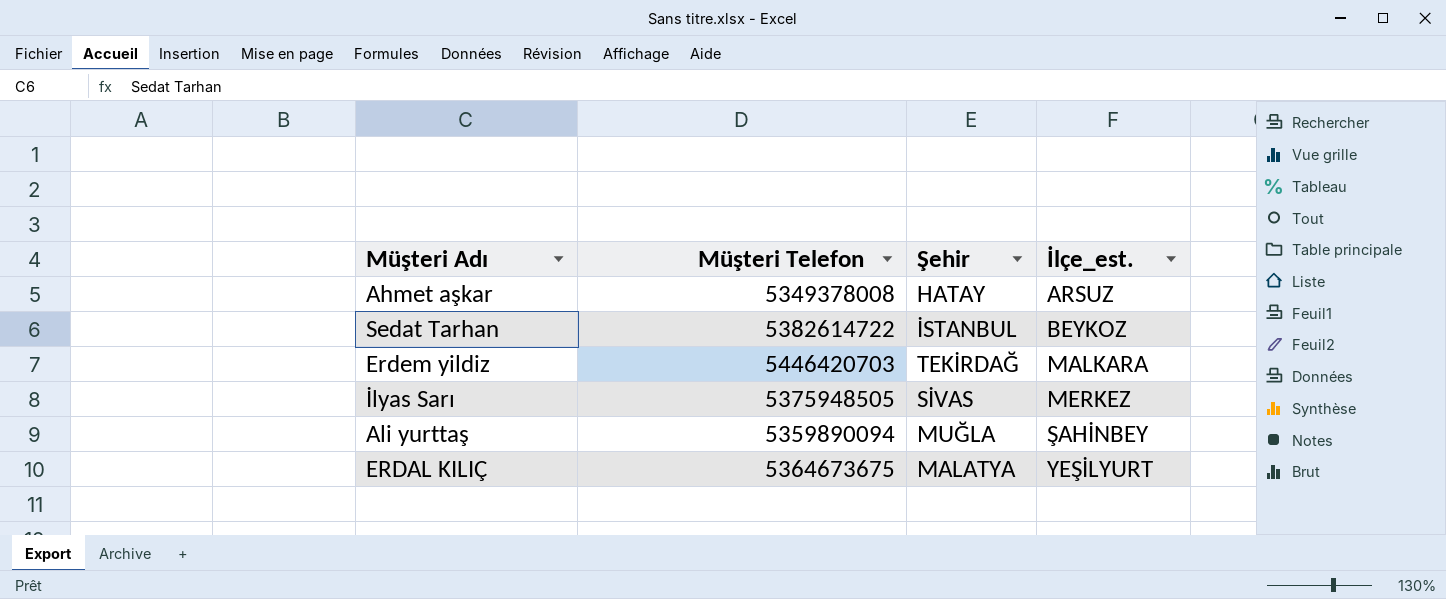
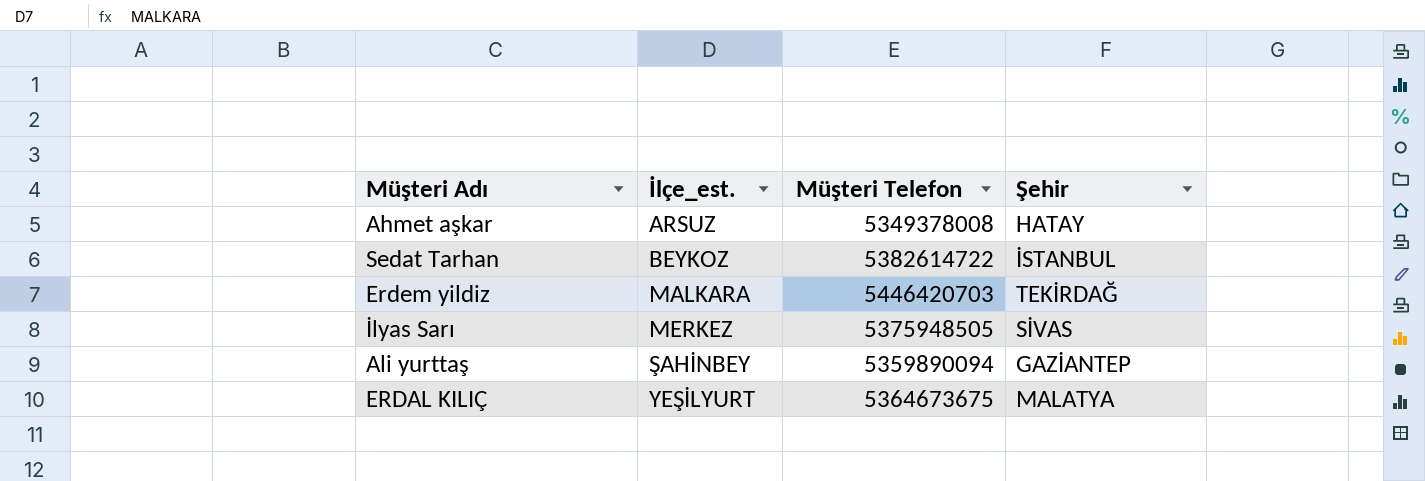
column İlçe_est. | position: 4 -> 2
Ali yurttaş | Şehir: MUĞLA -> GAZİANTEP

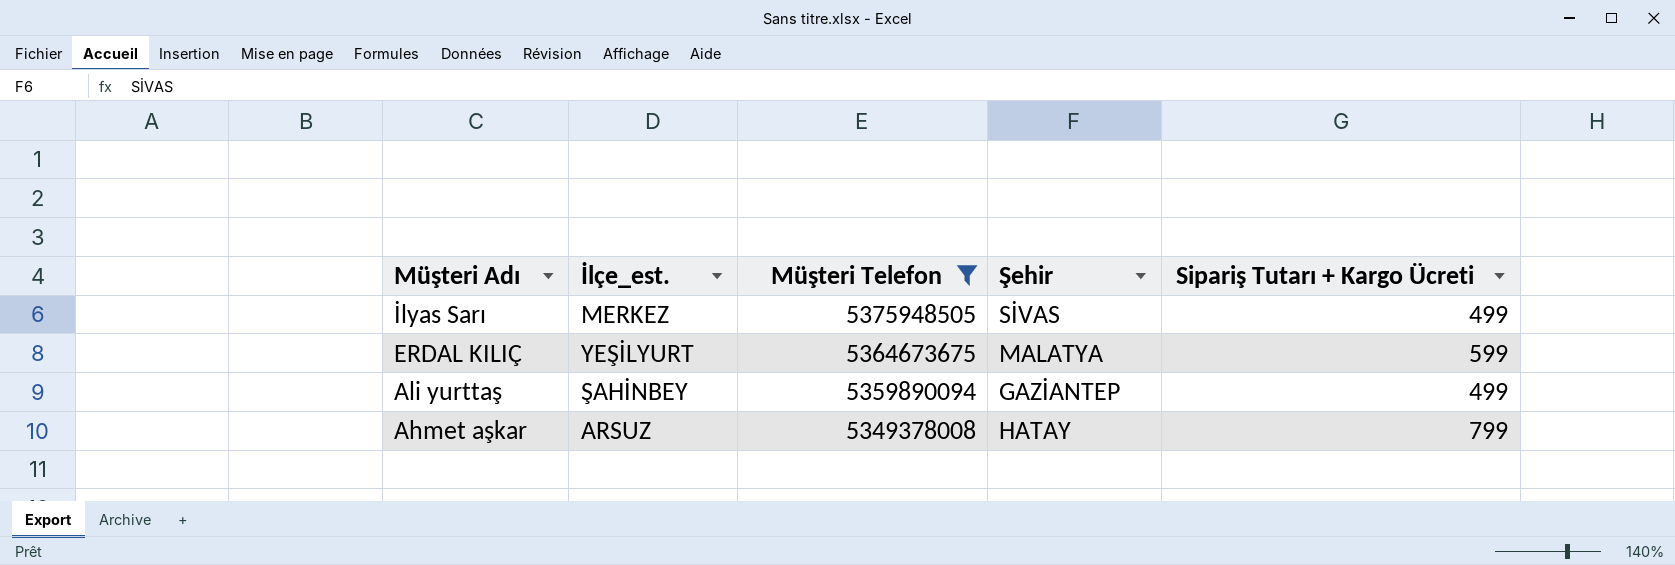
filter: none -> Müşteri Telefon <= 5375948505
row order: İlçe_est. ascending -> Müşteri Adı descending
column Sipariş Tutarı + Kargo Ücreti | position: none -> 5

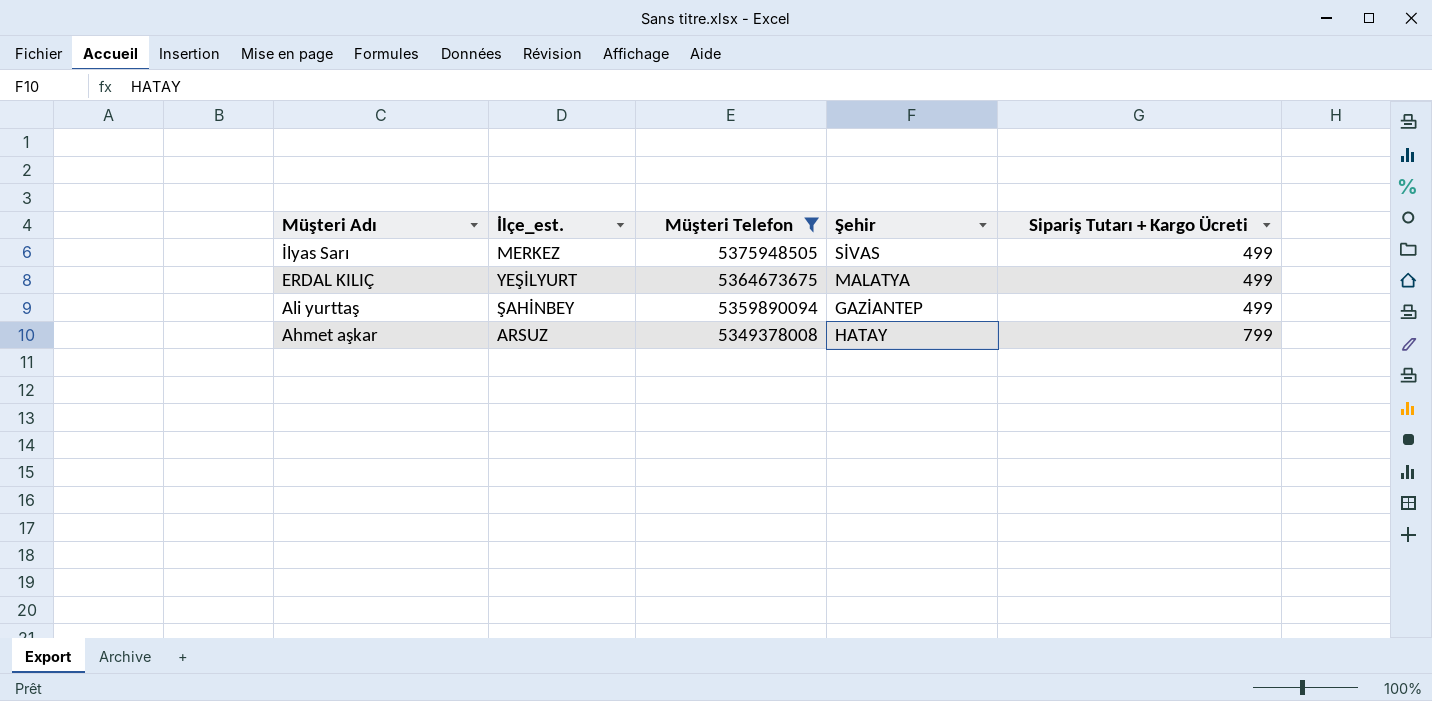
ERDAL KILIÇ | Sipariş Tutarı + Kargo Ücreti: 599 -> 499

